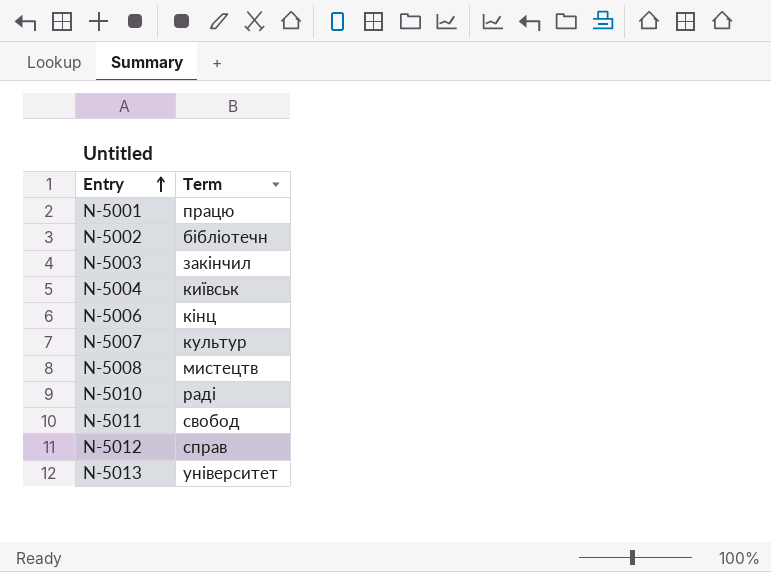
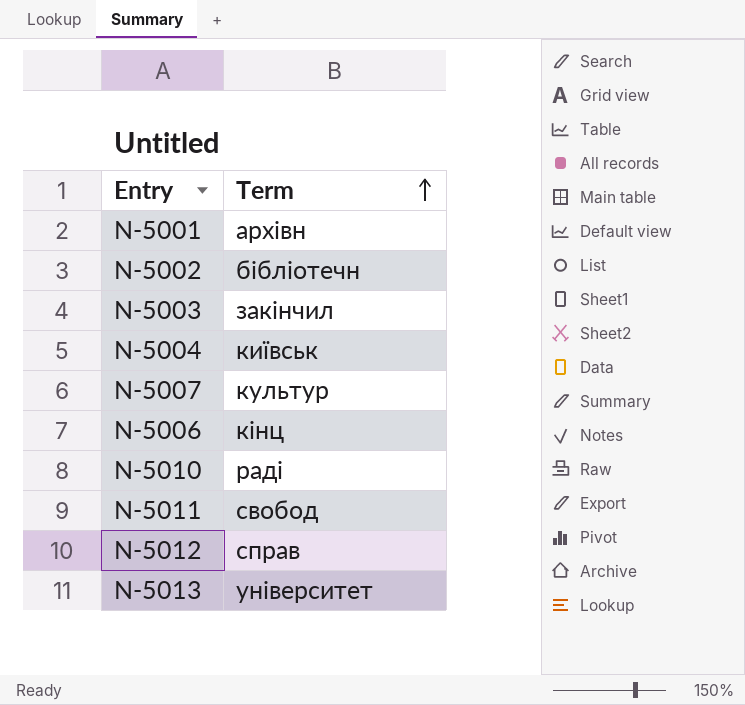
row order: Entry ascending -> Term ascending
row N-5008: мистецтв -> none
N-5001 | Term: працю -> архівн

